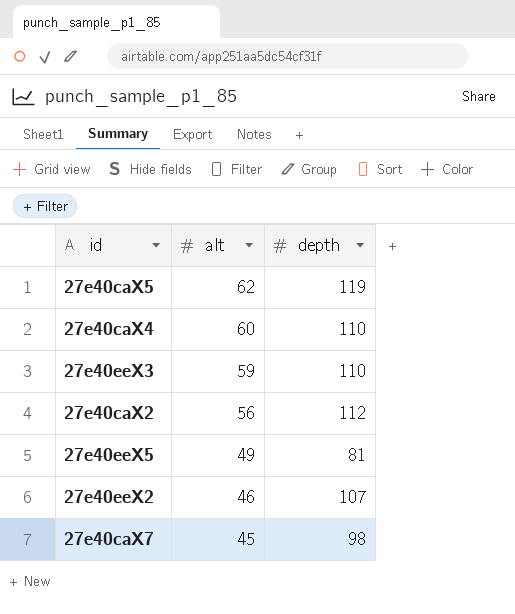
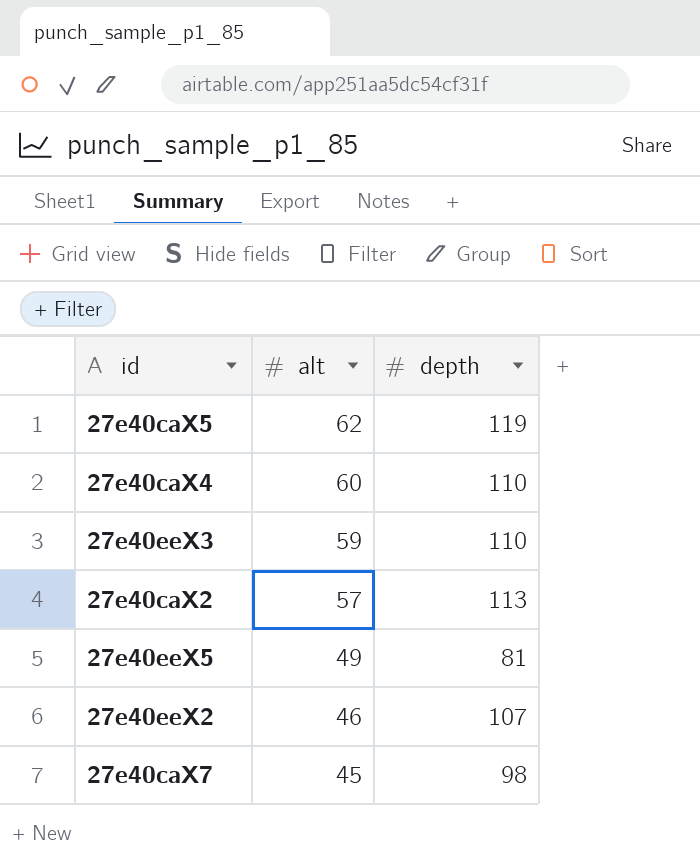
27e40caX2 | alt: 56 -> 57
27e40caX2 | depth: 112 -> 113

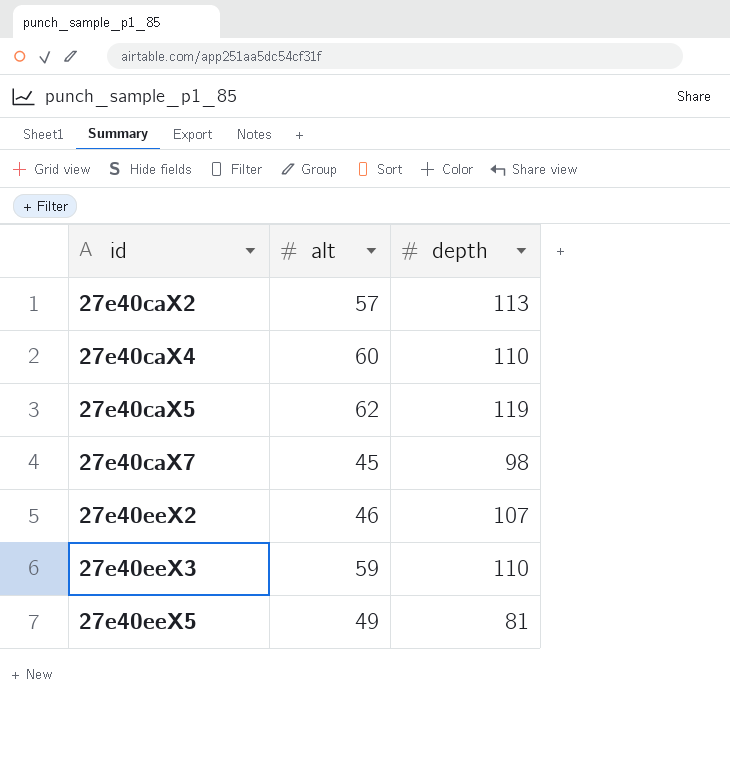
row order: alt descending -> id ascending

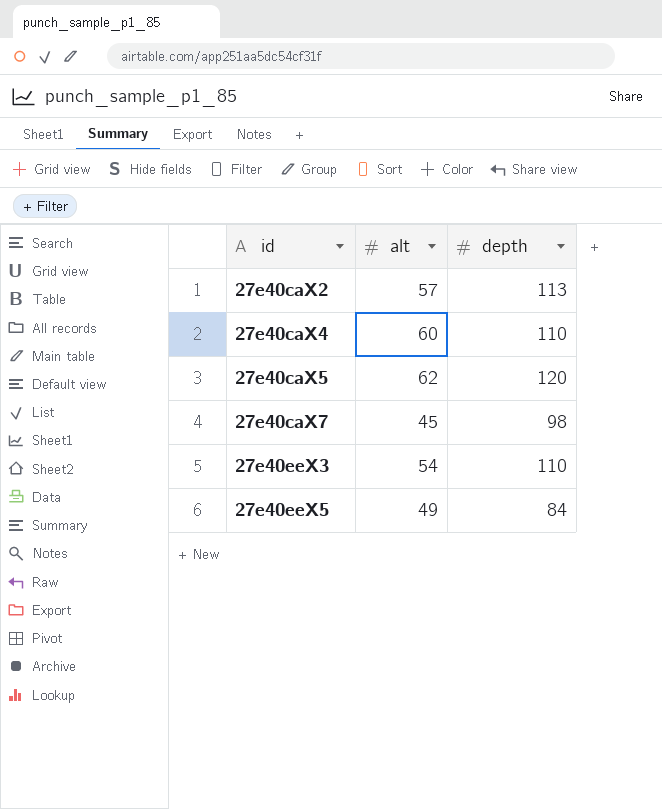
row 27e40eeX2: 46 | 107 -> none
27e40caX5 | depth: 119 -> 120
27e40eeX3 | alt: 59 -> 54
27e40eeX5 | depth: 81 -> 84

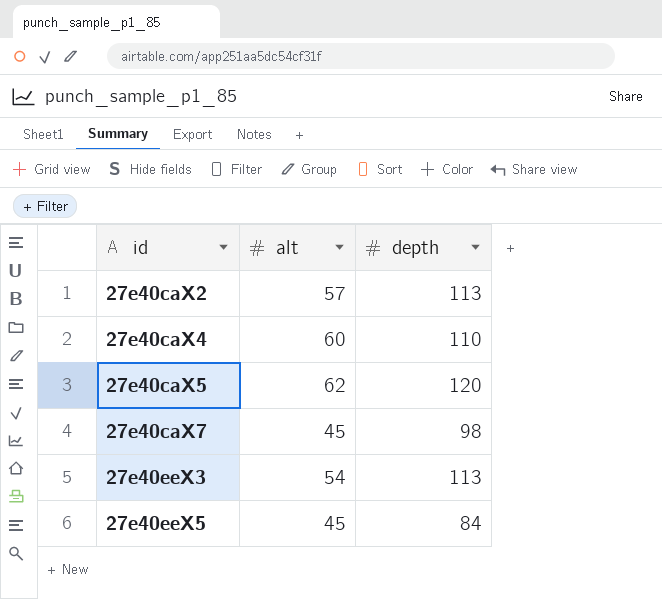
27e40eeX3 | depth: 110 -> 113
27e40eeX5 | alt: 49 -> 45

